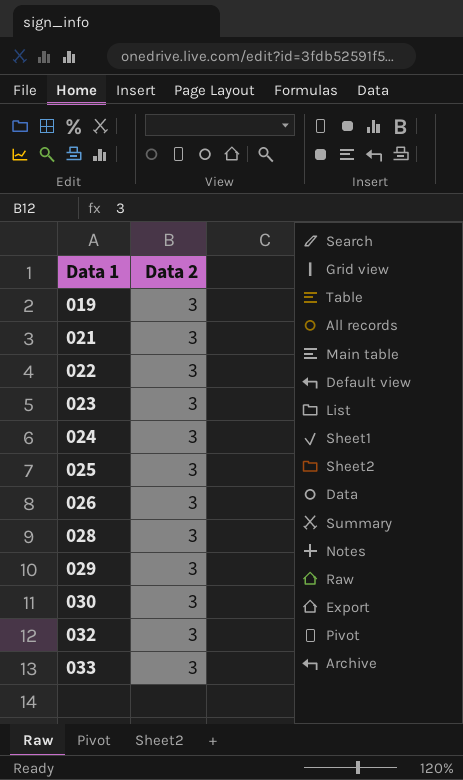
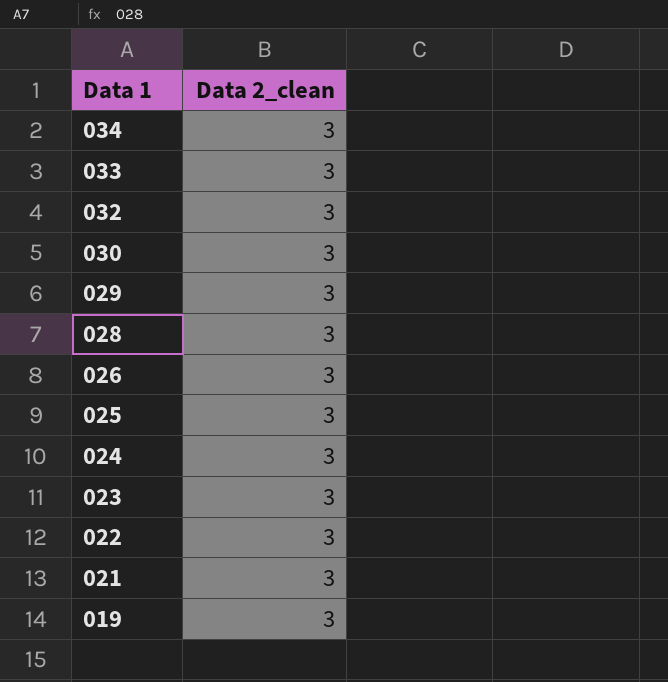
row order: Data 1 ascending -> Data 1 descending
column name: Data 2 -> Data 2_clean
row 034: none -> 3

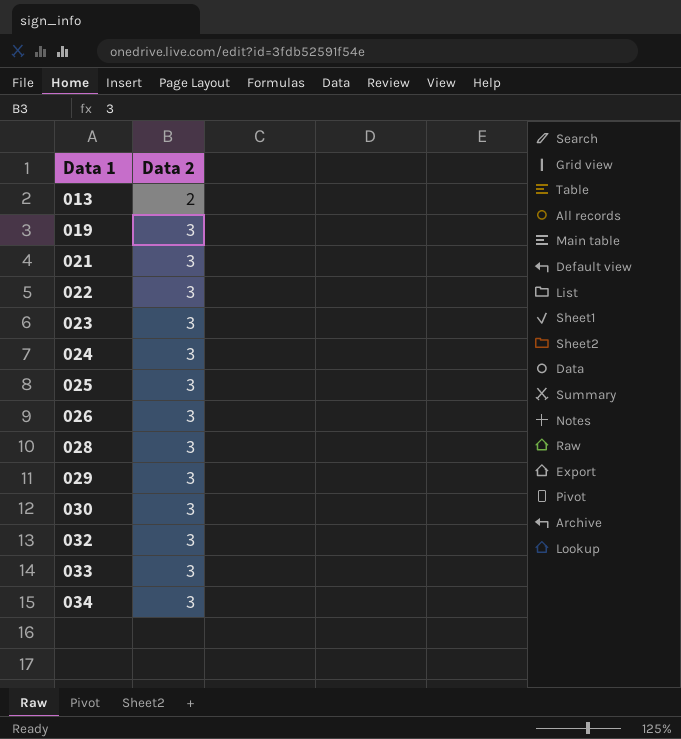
row order: Data 1 descending -> Data 1 ascending
column name: Data 2_clean -> Data 2
row 013: none -> 2

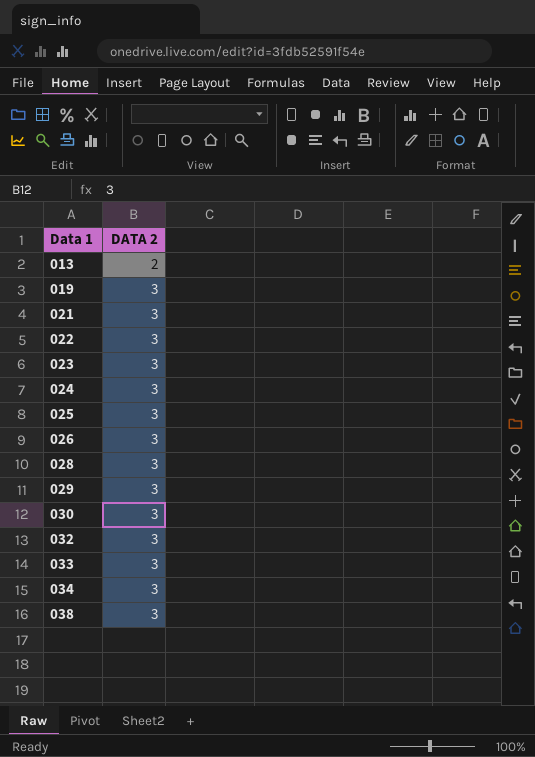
column name: Data 2 -> DATA 2
row 038: none -> 3

